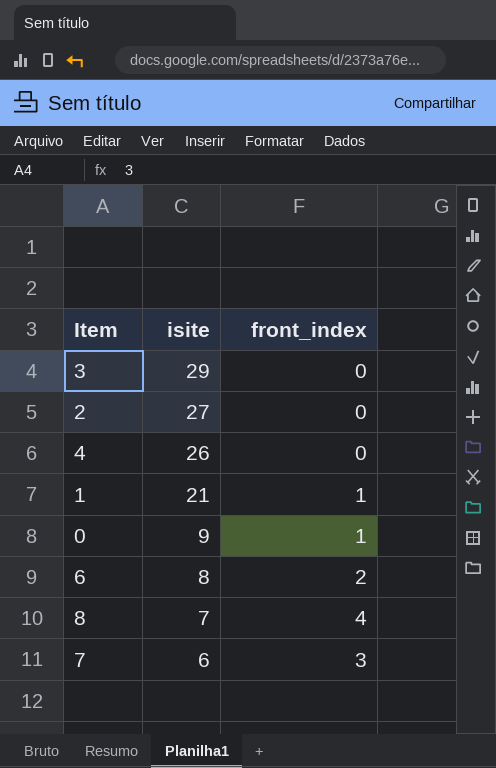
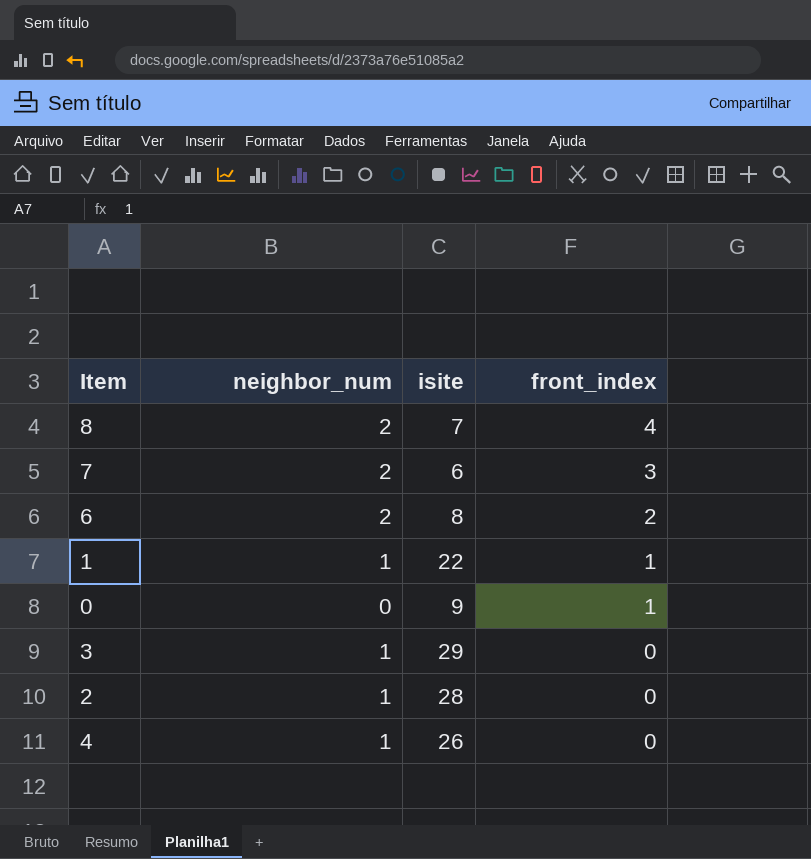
row order: isite descending -> front_index descending
column neighbor_num | position: none -> 2
1 | isite: 21 -> 22
2 | isite: 27 -> 28

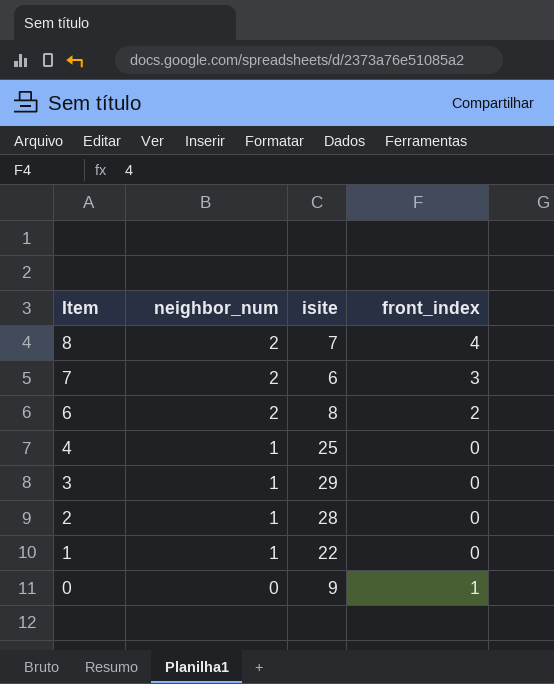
row order: front_index descending -> Item descending
4 | isite: 26 -> 25
1 | front_index: 1 -> 0

